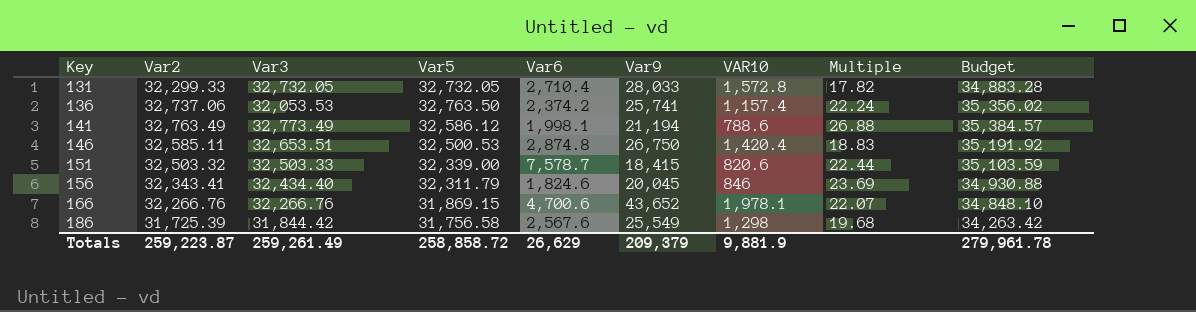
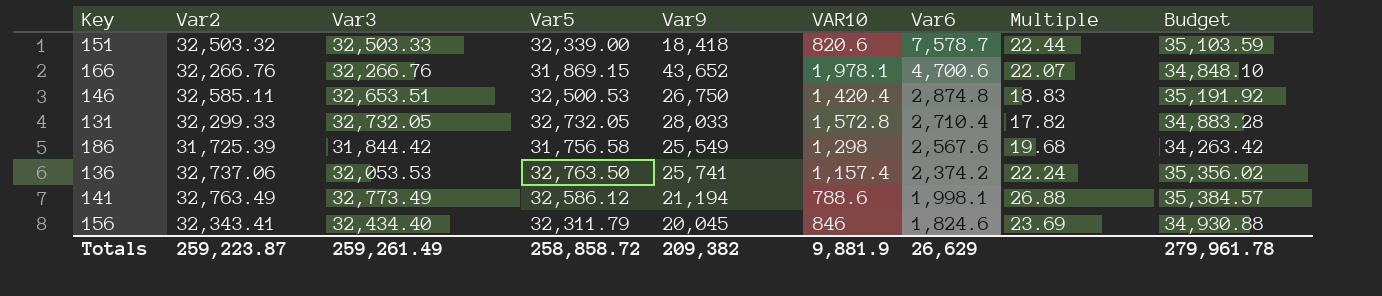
row order: Key ascending -> Var6 descending
column Var6 | position: 5 -> 7
151 | Var9: 18,415 -> 18,418
Totals | Var9: 209,379 -> 209,382

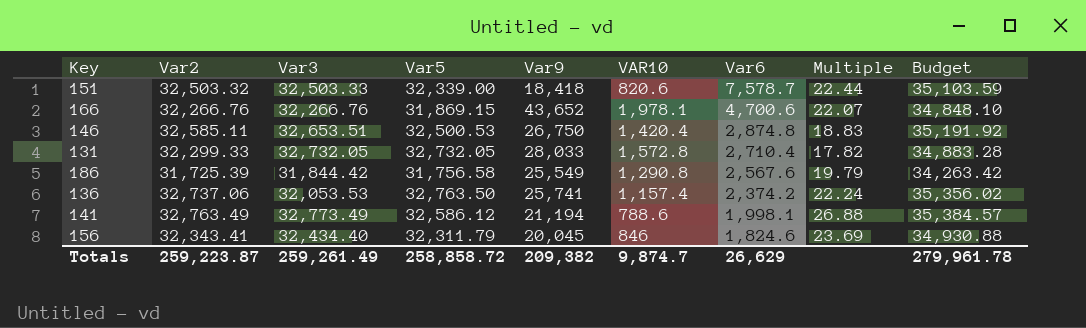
186 | VAR10: 1,298 -> 1,290.8
186 | Multiple: 19.68 -> 19.79
Totals | VAR10: 9,881.9 -> 9,874.7

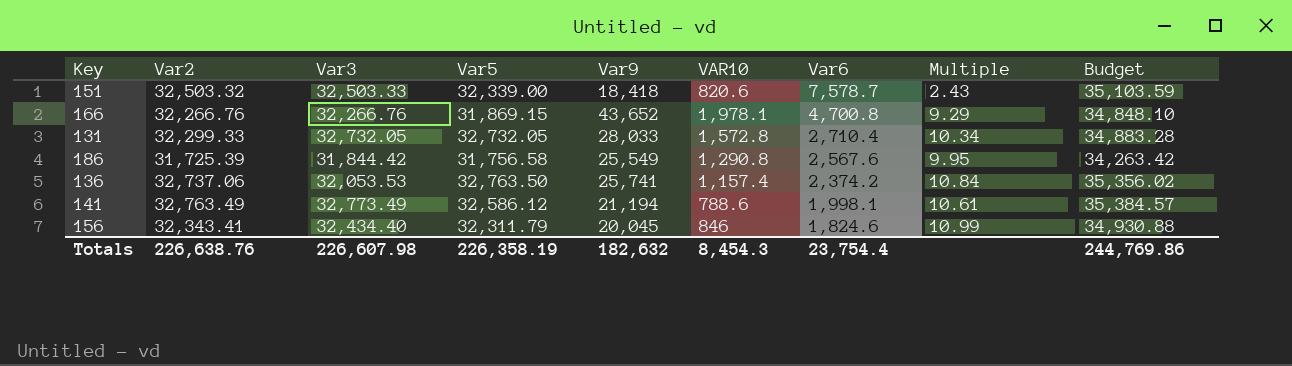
column Multiple | formula: [Var9] / [VAR10] -> [Var9] / [Var6]
row 146: 32,585.11 | 32,653.51 | 32,500.53 | 26,750 | 1,420.4 | 2,874.8 | 18.83 | 35,191.92 -> none
166 | Var6: 4,700.6 -> 4,700.8
Totals | Var2: 259,223.87 -> 226,638.76
Totals | Var3: 259,261.49 -> 226,607.98
Totals | Var5: 258,858.72 -> 226,358.19
Totals | Var9: 209,382 -> 182,632
Totals | VAR10: 9,874.7 -> 8,454.3
Totals | Var6: 26,629 -> 23,754.4
Totals | Budget: 279,961.78 -> 244,769.86

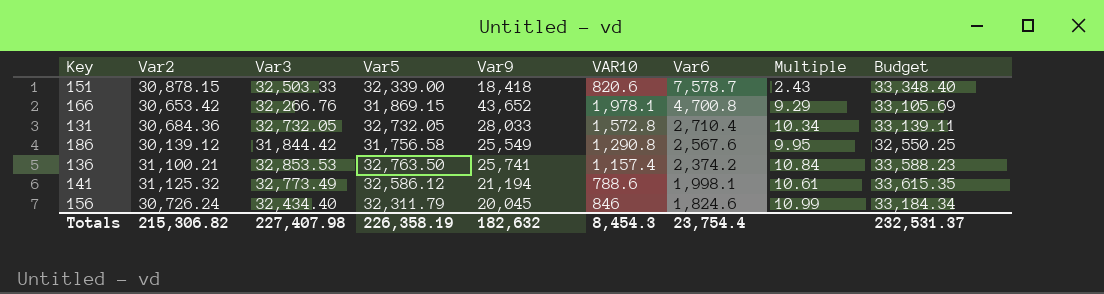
151 | Var2: 32,503.32 -> 30,878.15
151 | Budget: 35,103.59 -> 33,348.40
166 | Var2: 32,266.76 -> 30,653.42
166 | Budget: 34,848.10 -> 33,105.69
131 | Var2: 32,299.33 -> 30,684.36
131 | Budget: 34,883.28 -> 33,139.11
186 | Var2: 31,725.39 -> 30,139.12
186 | Budget: 34,263.42 -> 32,550.25
136 | Var2: 32,737.06 -> 31,100.21
136 | Var3: 32,053.53 -> 32,853.53
136 | Budget: 35,356.02 -> 33,588.23
141 | Var2: 32,763.49 -> 31,125.32
141 | Budget: 35,384.57 -> 33,615.35
156 | Var2: 32,343.41 -> 30,726.24
156 | Budget: 34,930.88 -> 33,184.34
Totals | Var2: 226,638.76 -> 215,306.82
Totals | Var3: 226,607.98 -> 227,407.98
Totals | Budget: 244,769.86 -> 232,531.37

